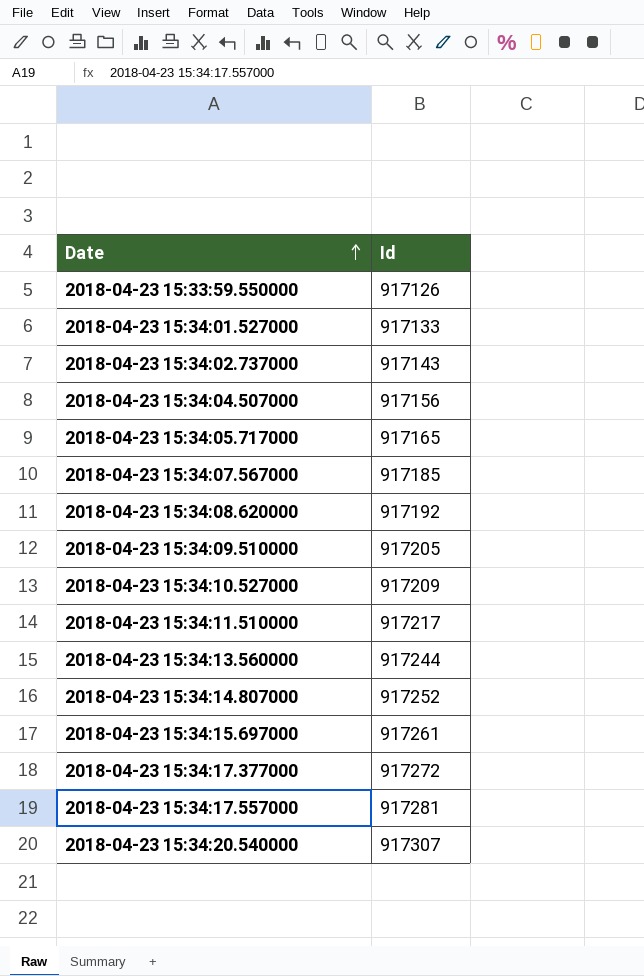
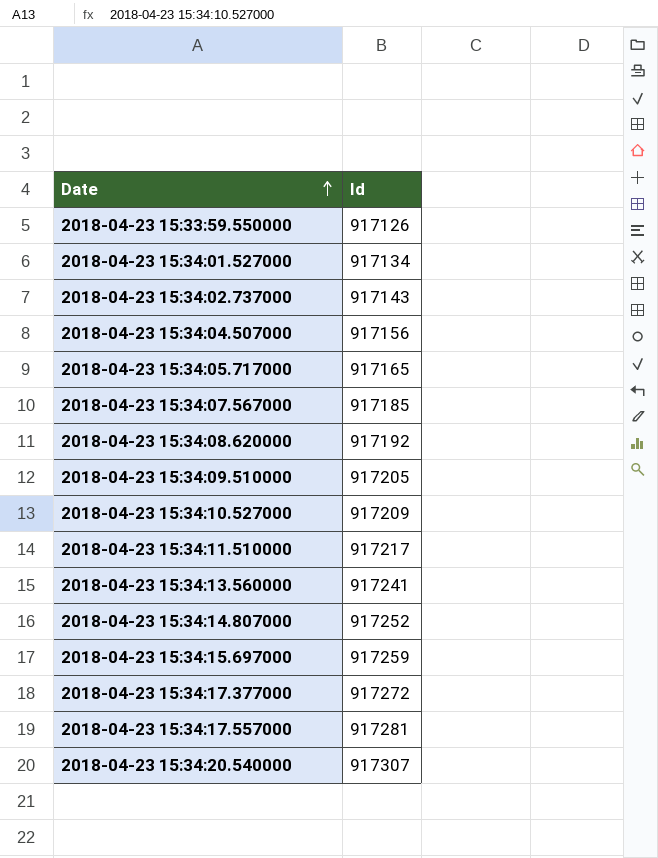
2018-04-23 15:34:01.527000 | Id: 917133 -> 917134
2018-04-23 15:34:13.560000 | Id: 917244 -> 917241
2018-04-23 15:34:15.697000 | Id: 917261 -> 917259

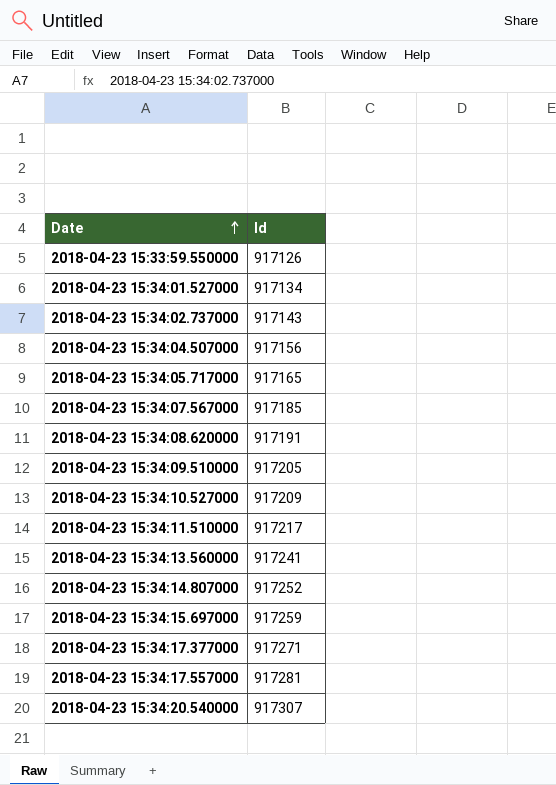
2018-04-23 15:34:08.620000 | Id: 917192 -> 917191
2018-04-23 15:34:17.377000 | Id: 917272 -> 917271

